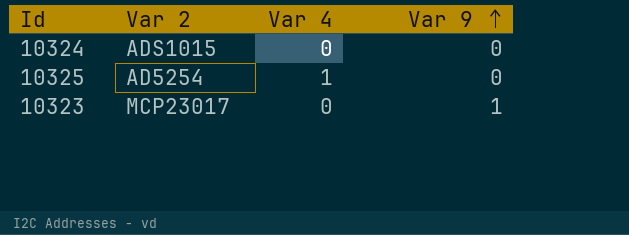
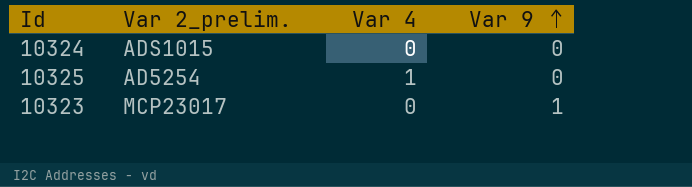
column name: Var 2 -> Var 2_prelim.

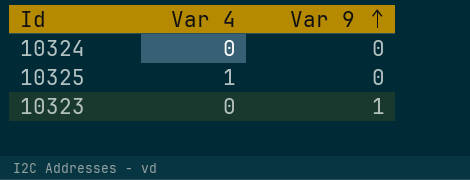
column Var 2_prelim. | position: 2 -> none

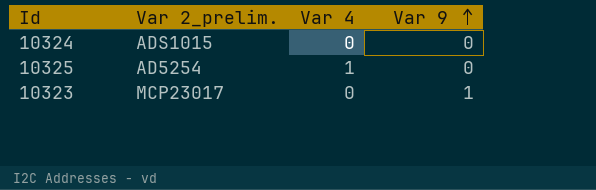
column Var 2_prelim. | position: none -> 2

